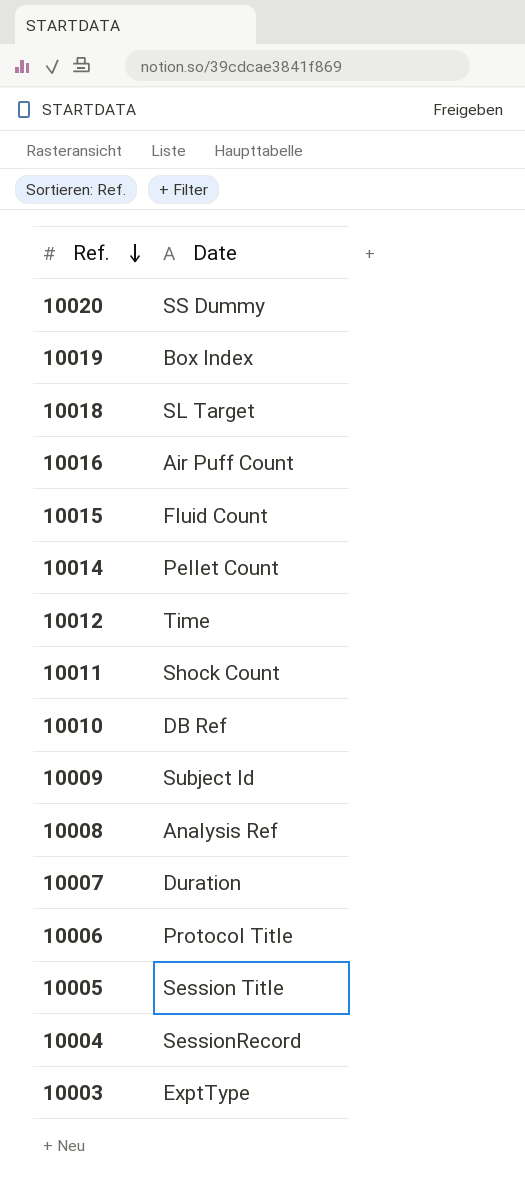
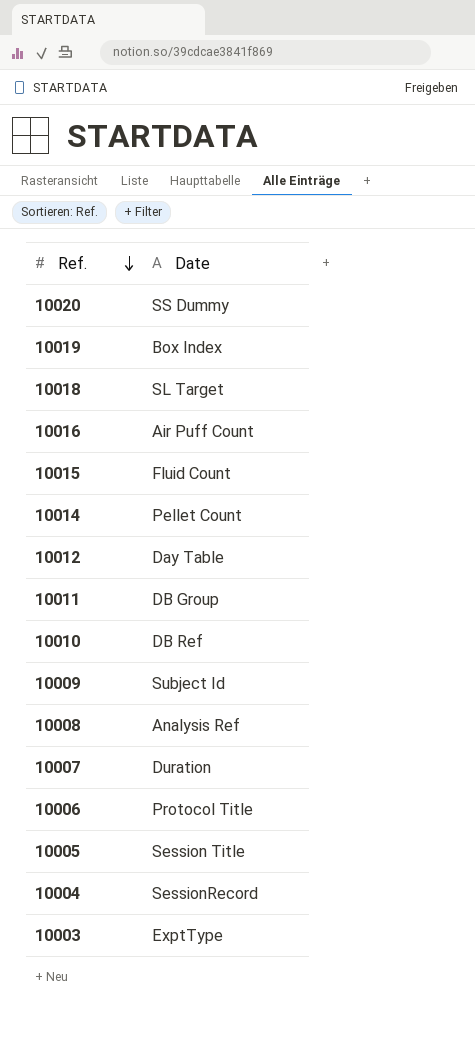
10012 | Date: Time -> Day Table
10011 | Date: Shock Count -> DB Group

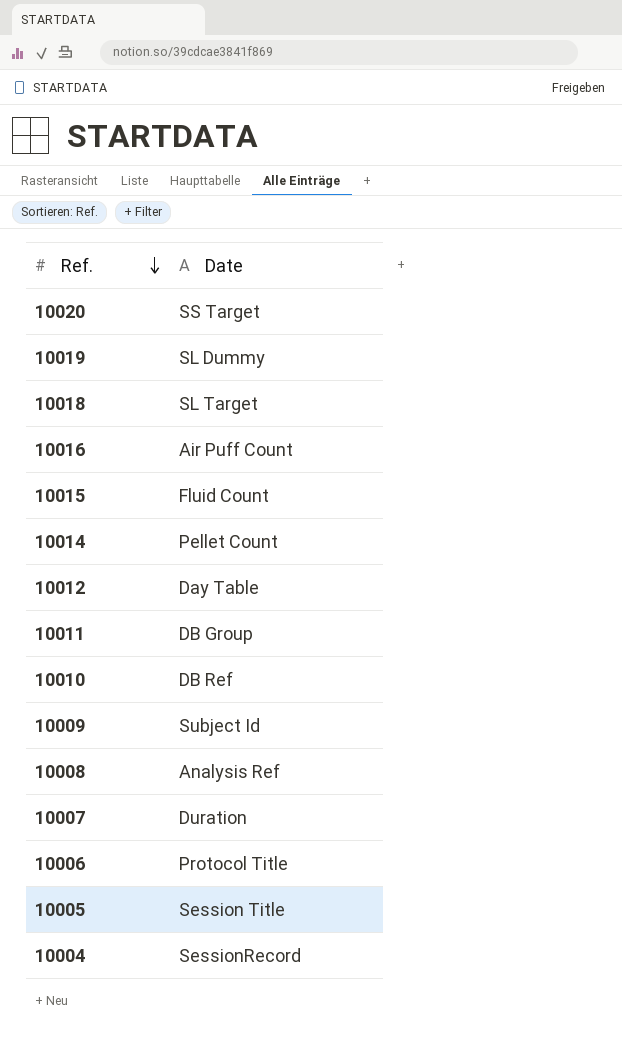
row 10003: ExptType -> none
10020 | Date: SS Dummy -> SS Target
10019 | Date: Box Index -> SL Dummy

